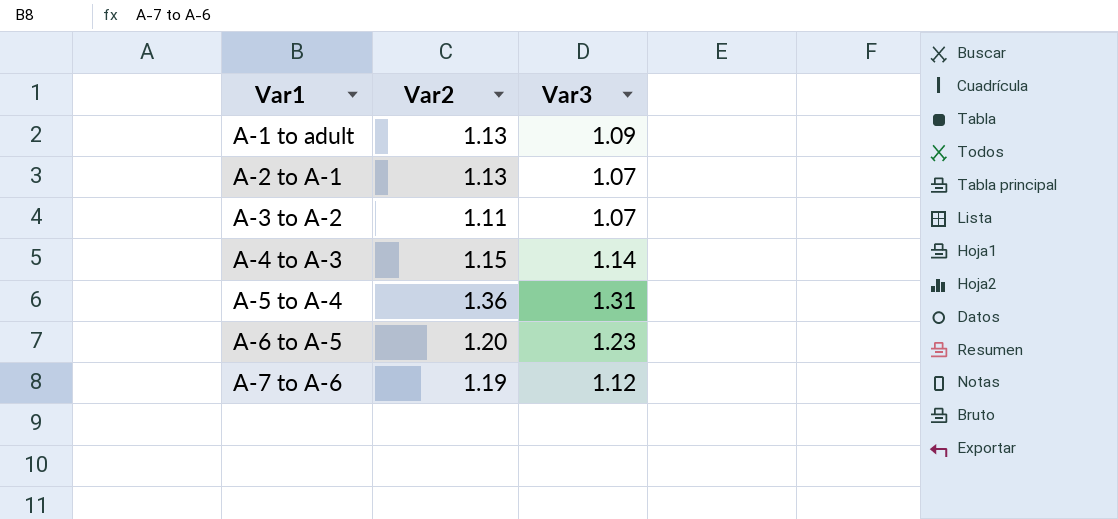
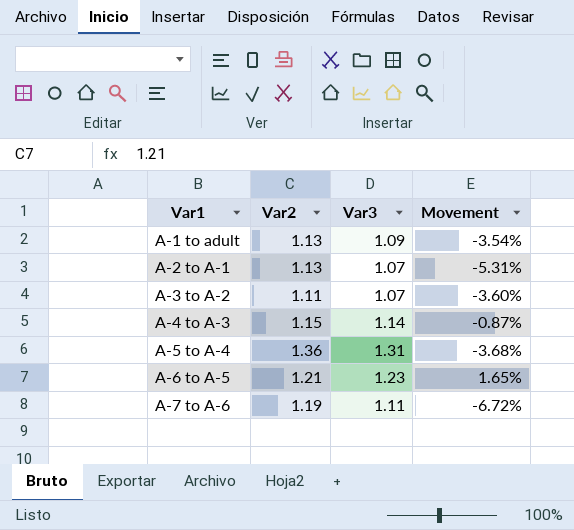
column Movement | formula: none -> ([Var3] - [Var2]) / [Var2]
A-6 to A-5 | Var2: 1.20 -> 1.21
A-7 to A-6 | Var3: 1.12 -> 1.11

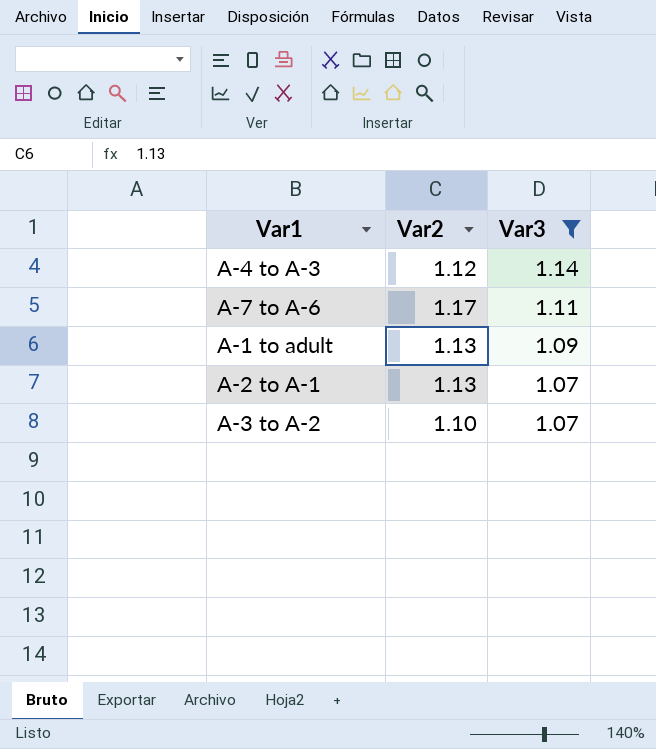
filter: none -> Var3 <= 1.14
row order: Var1 ascending -> Var3 descending
column Movement | formula: ([Var3] - [Var2]) / [Var2] -> none
A-4 to A-3 | Var2: 1.15 -> 1.12
A-7 to A-6 | Var2: 1.19 -> 1.17
A-3 to A-2 | Var2: 1.11 -> 1.10

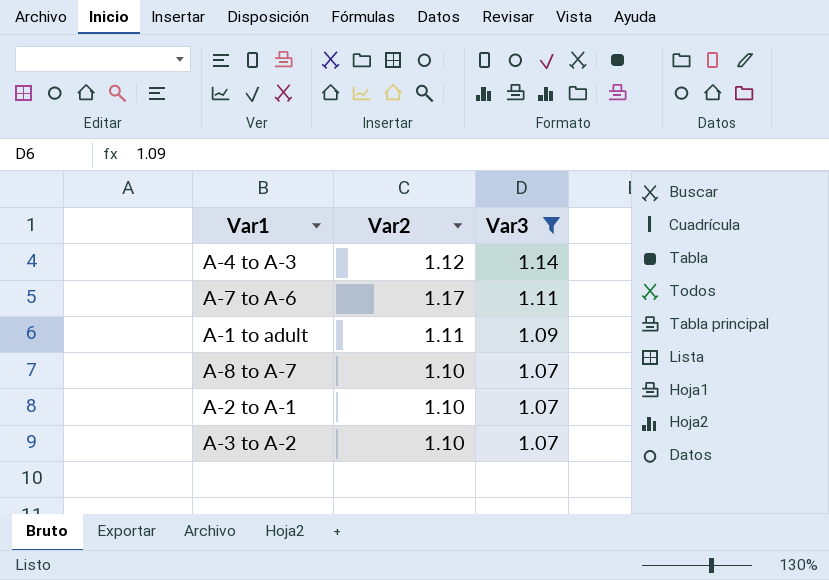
A-1 to adult | Var2: 1.13 -> 1.11
row A-8 to A-7: none -> 1.10 | 1.07
A-2 to A-1 | Var2: 1.13 -> 1.10

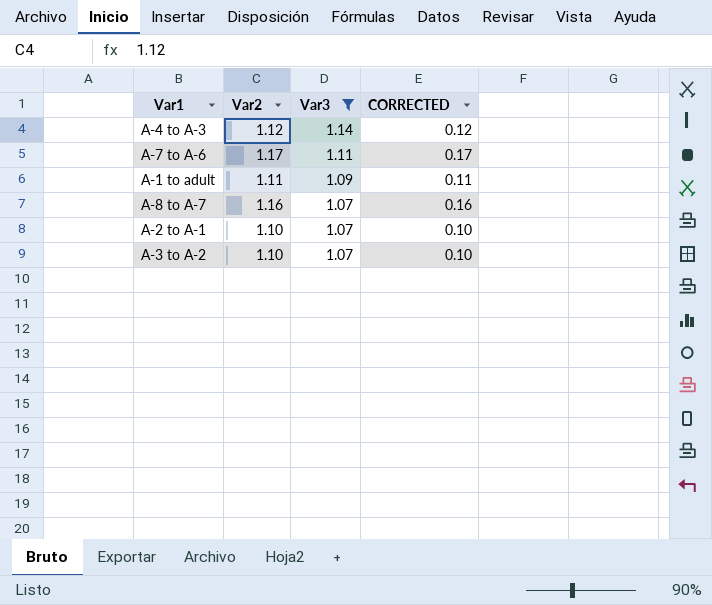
column CORRECTED | formula: none -> [Var2] - 1
A-8 to A-7 | Var2: 1.10 -> 1.16

